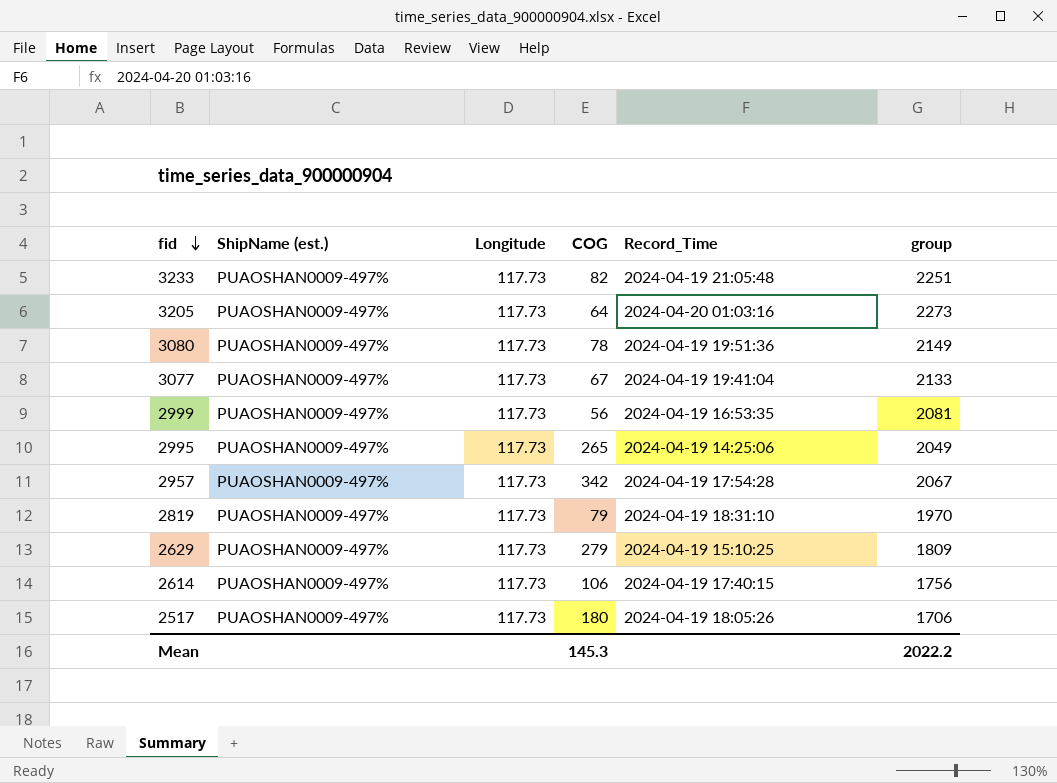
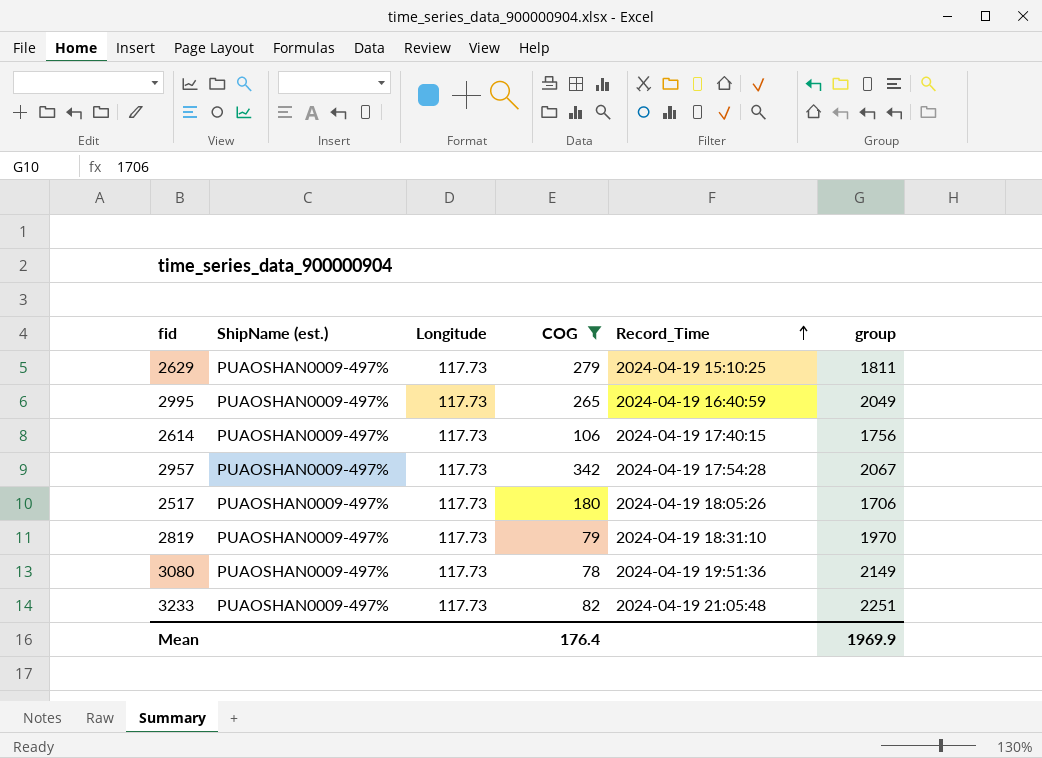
filter: none -> COG >= 78
row order: fid descending -> Record_Time ascending
2629 | group: 1809 -> 1811
2995 | Record_Time: 2024-04-19 14:25:06 -> 2024-04-19 16:40:59
Mean | COG: 145.3 -> 176.4
Mean | group: 2022.2 -> 1969.9

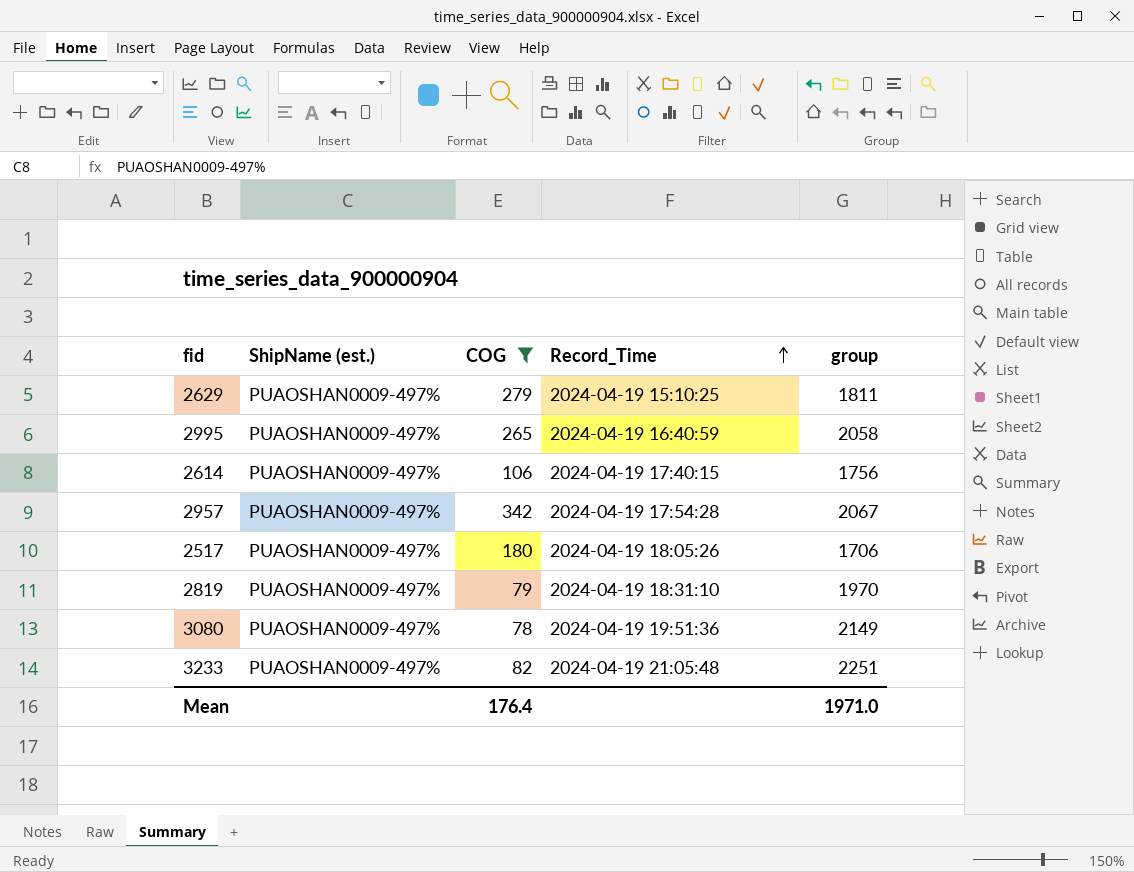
column Longitude | position: 3 -> none
2995 | group: 2049 -> 2058
Mean | group: 1969.9 -> 1971.0

